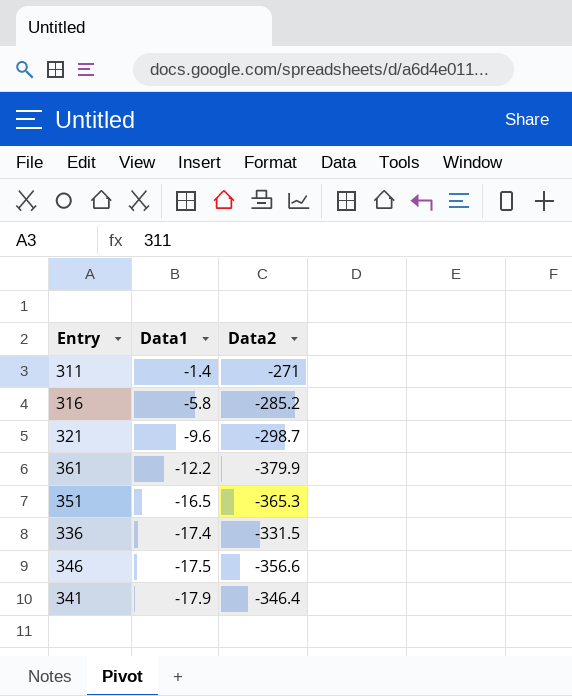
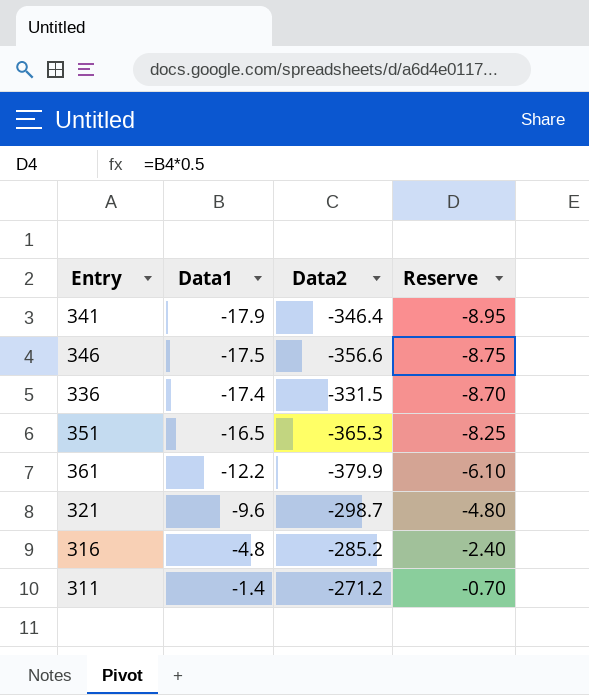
row order: Data1 descending -> Data1 ascending
column Reserve | formula: none -> [Data1] * 0.5
316 | Data1: -5.8 -> -4.8
311 | Data2: -271 -> -271.2

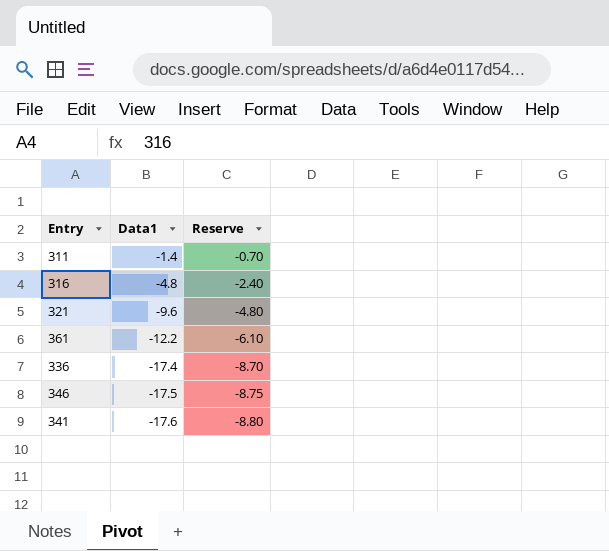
row order: Data1 ascending -> Data1 descending
column Data2 | position: 3 -> none
row 351: -16.5 | -365.3 | -8.25 -> none
341 | Data1: -17.9 -> -17.6
341 | Reserve: -8.95 -> -8.80

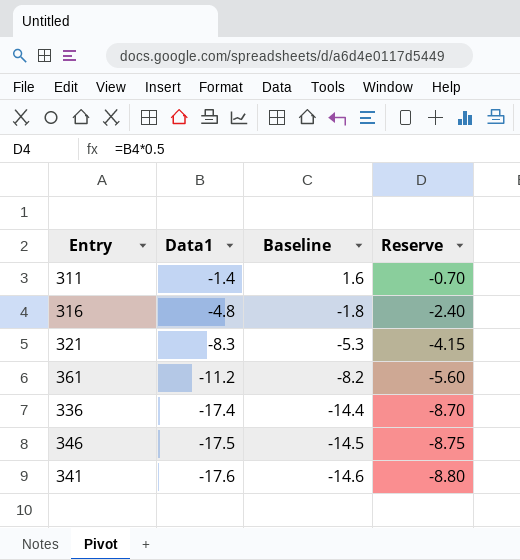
column Baseline | formula: none -> [Data1] + 3
321 | Data1: -9.6 -> -8.3
321 | Reserve: -4.80 -> -4.15
361 | Data1: -12.2 -> -11.2
361 | Reserve: -6.10 -> -5.60

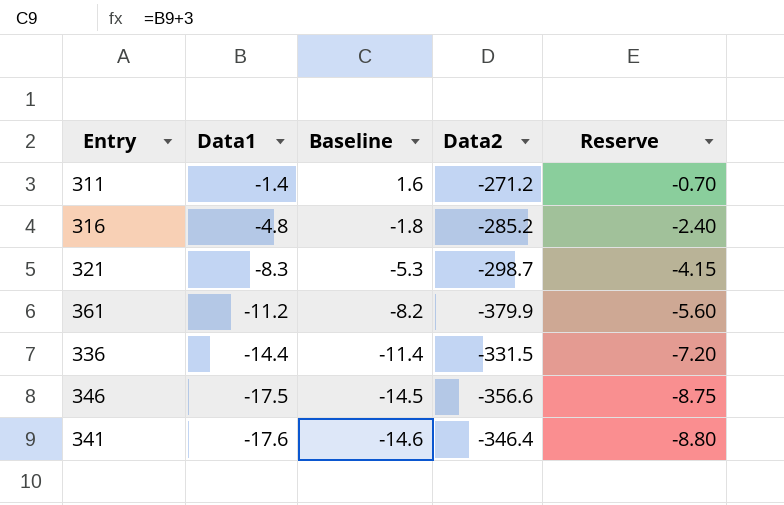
column Data2 | position: none -> 4
336 | Data1: -17.4 -> -14.4
336 | Baseline: -14.4 -> -11.4
336 | Reserve: -8.70 -> -7.20

